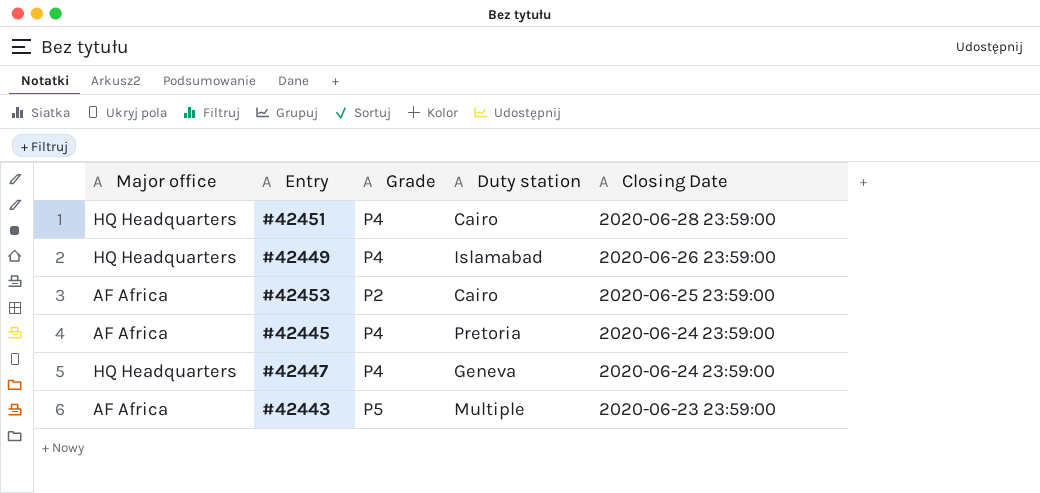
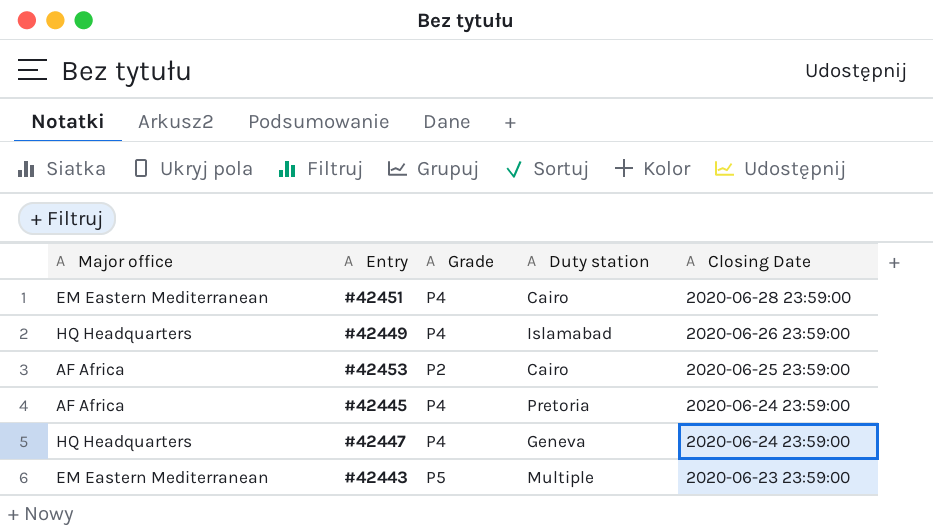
#42451 | Major office: HQ Headquarters -> EM Eastern Mediterranean
#42443 | Major office: AF Africa -> EM Eastern Mediterranean

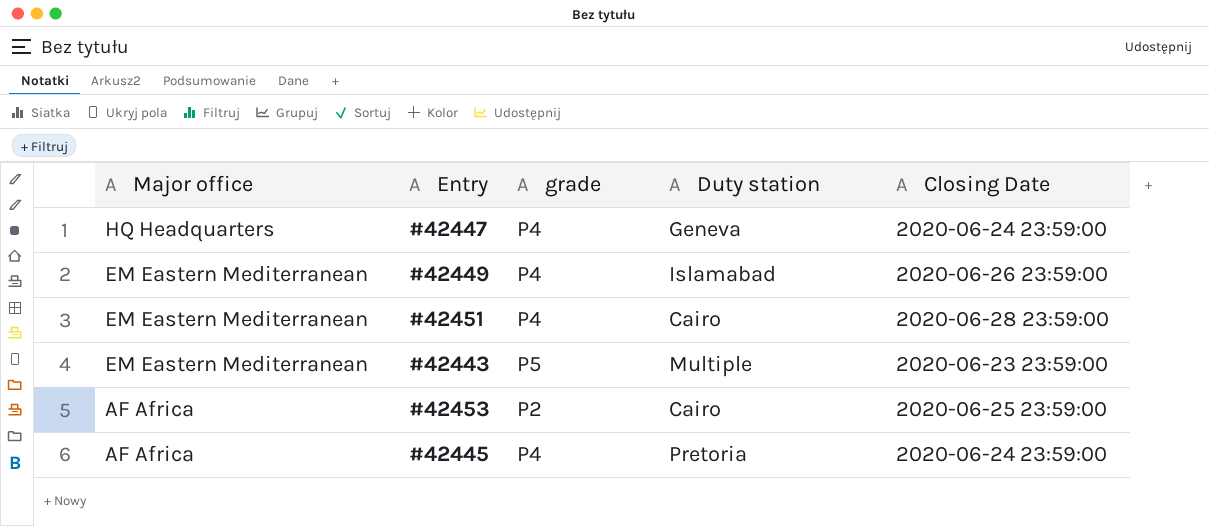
row order: Closing Date descending -> Major office descending
column name: Grade -> grade
#42449 | Major office: HQ Headquarters -> EM Eastern Mediterranean

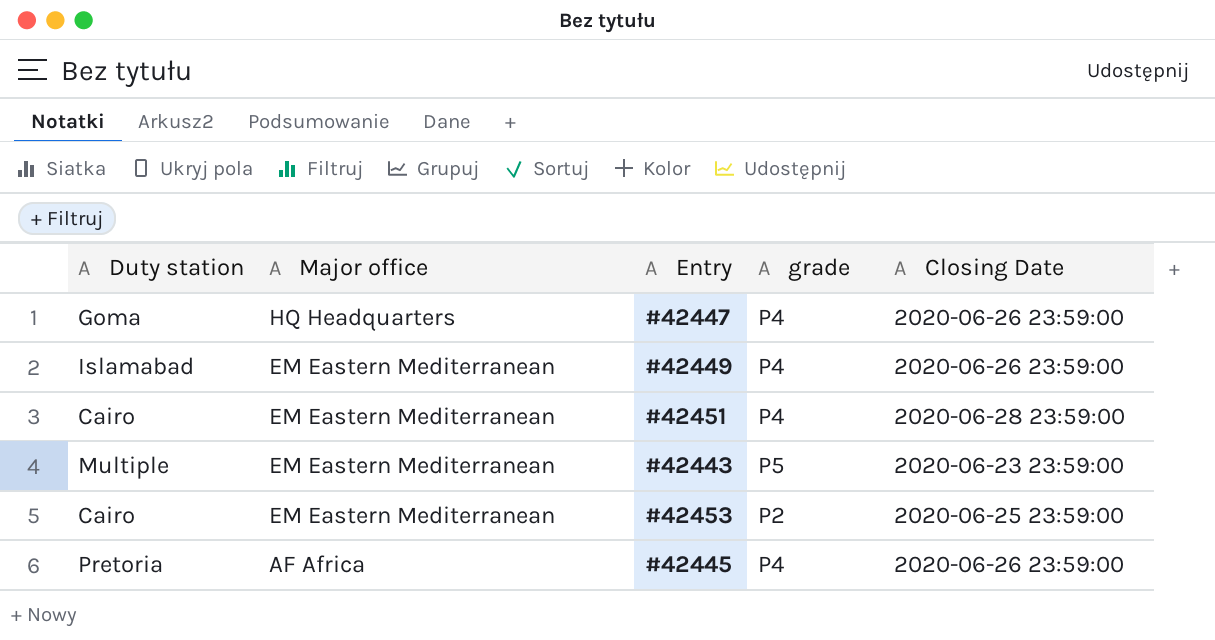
column Duty station | position: 4 -> 1
#42447 | Duty station: Geneva -> Goma
#42447 | Closing Date: 2020-06-24 23:59:00 -> 2020-06-26 23:59:00
#42453 | Major office: AF Africa -> EM Eastern Mediterranean
#42445 | Closing Date: 2020-06-24 23:59:00 -> 2020-06-26 23:59:00

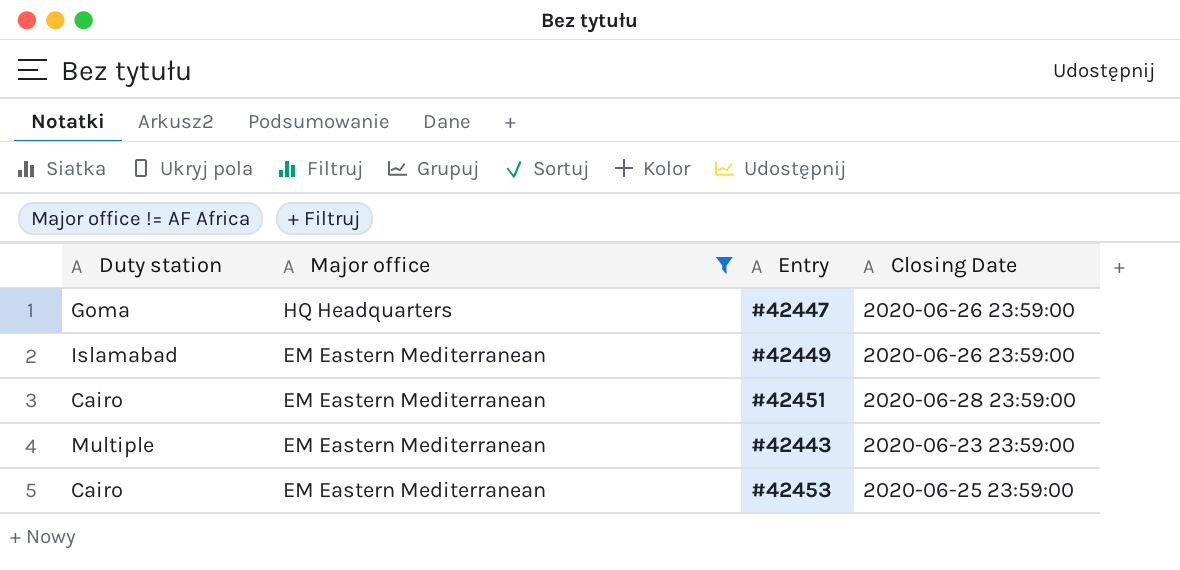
filter: none -> Major office != AF Africa
column grade | position: 4 -> none

